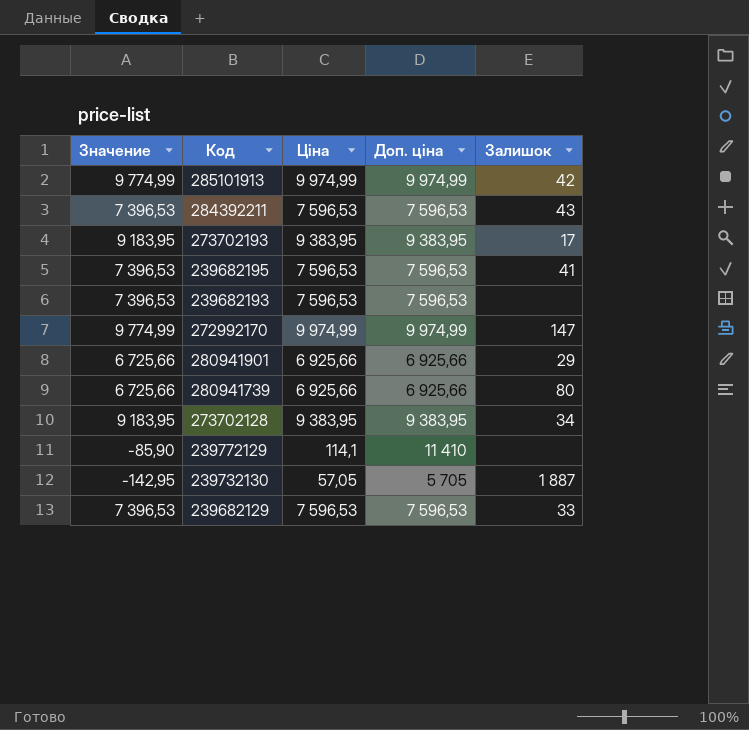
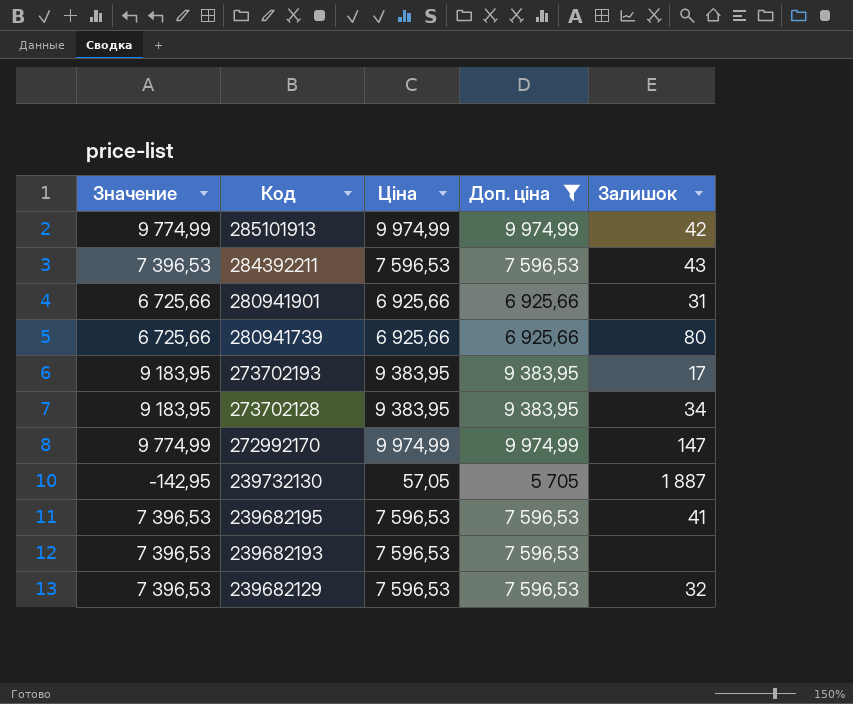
filter: none -> Доп. ціна != 11 410
row order: none -> Код descending
280941901 | Залишок: 29 -> 31
239682129 | Залишок: 33 -> 32

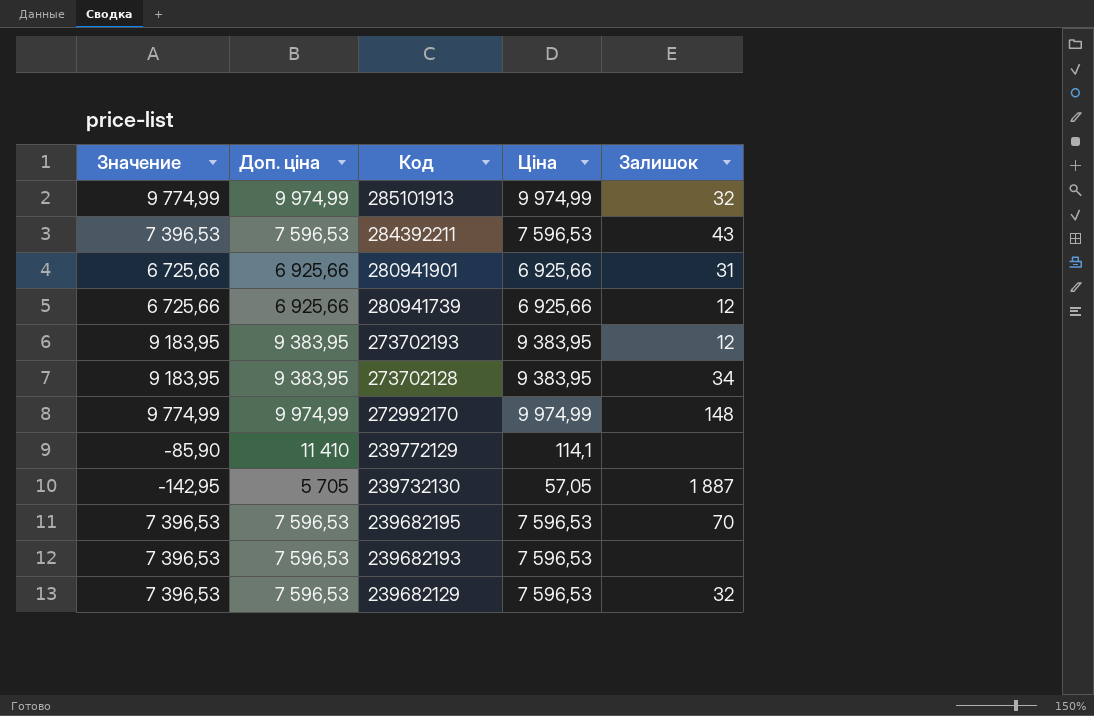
filter: Доп. ціна != 11 410 -> none
column Доп. ціна | position: 4 -> 2
285101913 | Залишок: 42 -> 32
280941739 | Залишок: 80 -> 12
273702193 | Залишок: 17 -> 12
272992170 | Залишок: 147 -> 148
239682195 | Залишок: 41 -> 70

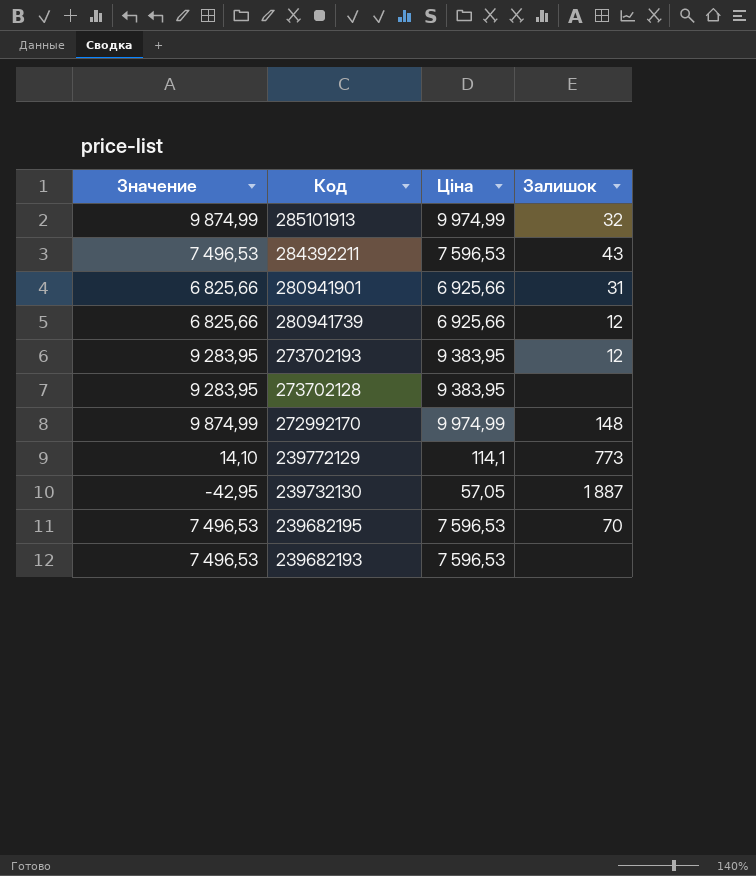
column Доп. ціна | position: 2 -> none
column Значение | formula: [Ціна] - 200 -> [Ціна] - 100
row 239682129: 7 396,53 | 7 596,53 | 7 596,53 | 32 -> none
273702128 | Залишок: 34 -> none
239772129 | Залишок: none -> 773

